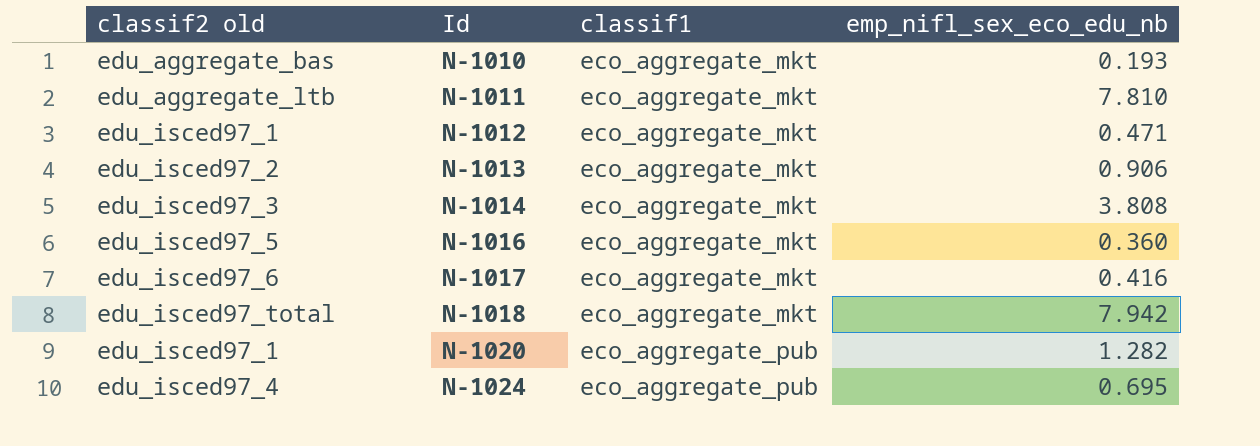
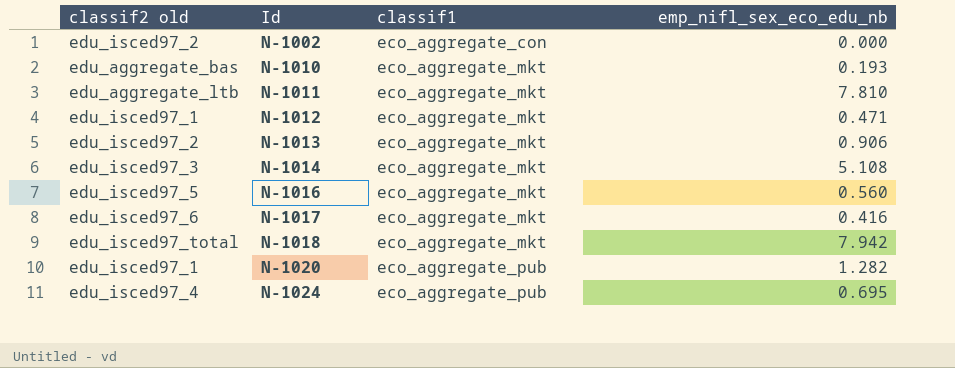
row N-1002: none -> edu_isced97_2 | eco_aggregate_con | 0.000
N-1014 | emp_nifl_sex_eco_edu_nb: 3.808 -> 5.108
N-1016 | emp_nifl_sex_eco_edu_nb: 0.360 -> 0.560

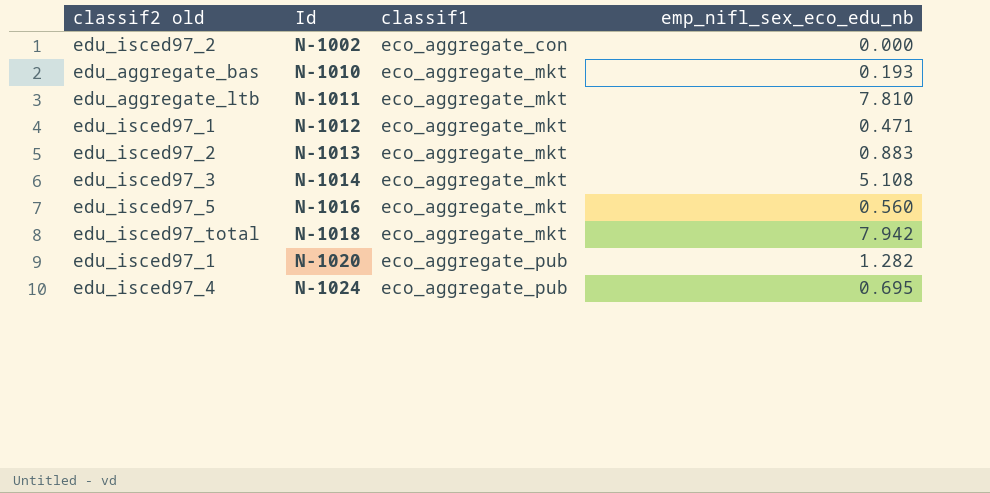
row N-1017: edu_isced97_6 | eco_aggregate_mkt | 0.416 -> none
N-1013 | emp_nifl_sex_eco_edu_nb: 0.906 -> 0.883

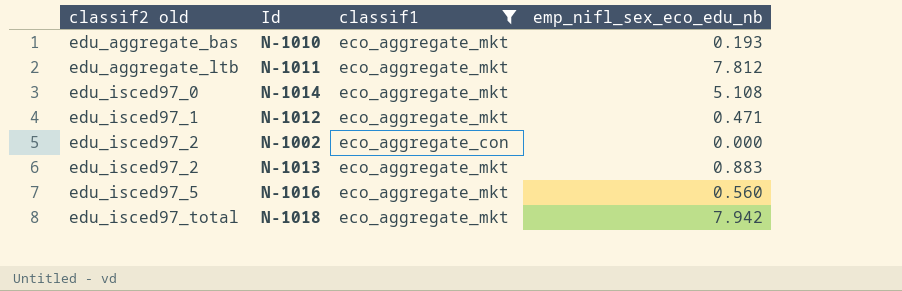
filter: none -> classif1 != eco_aggregate_pub
row order: Id ascending -> classif2 old ascending
N-1011 | emp_nifl_sex_eco_edu_nb: 7.810 -> 7.812
N-1014 | classif2 old: edu_isced97_3 -> edu_isced97_0

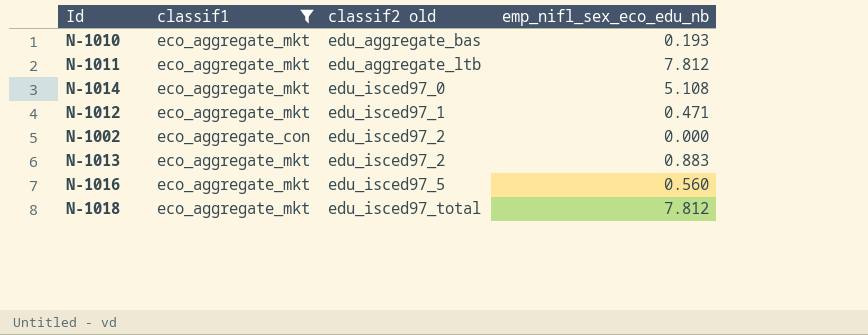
column classif2 old | position: 1 -> 3
N-1018 | emp_nifl_sex_eco_edu_nb: 7.942 -> 7.812

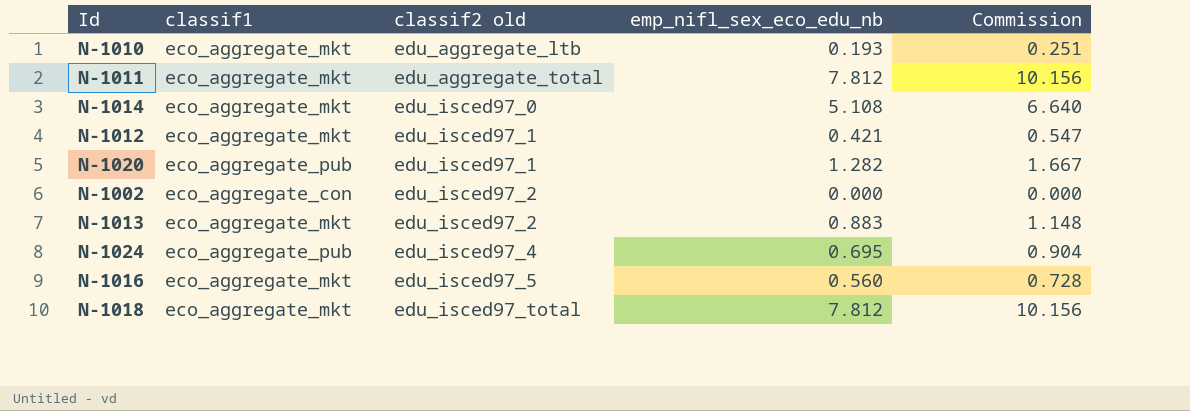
filter: classif1 != eco_aggregate_pub -> none
column Commission | formula: none -> [emp_nifl_sex_eco_edu_nb] * 1.3
N-1010 | classif2 old: edu_aggregate_bas -> edu_aggregate_ltb
N-1011 | classif2 old: edu_aggregate_ltb -> edu_aggregate_total
N-1012 | emp_nifl_sex_eco_edu_nb: 0.471 -> 0.421

